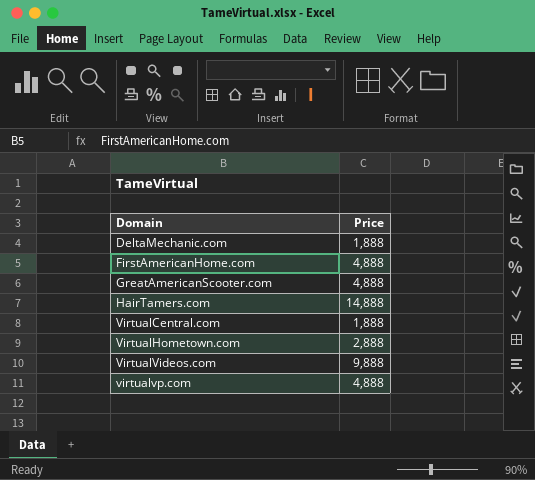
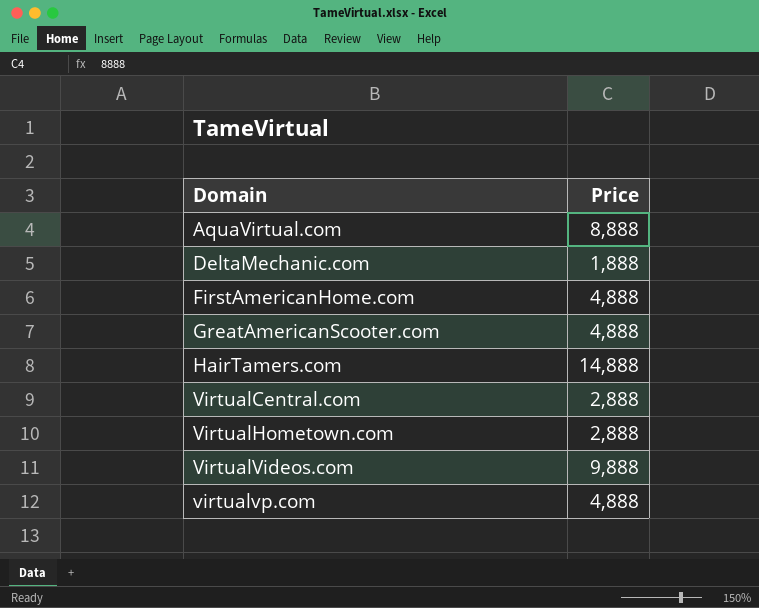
row AquaVirtual.com: none -> 8,888
VirtualCentral.com | Price: 1,888 -> 2,888

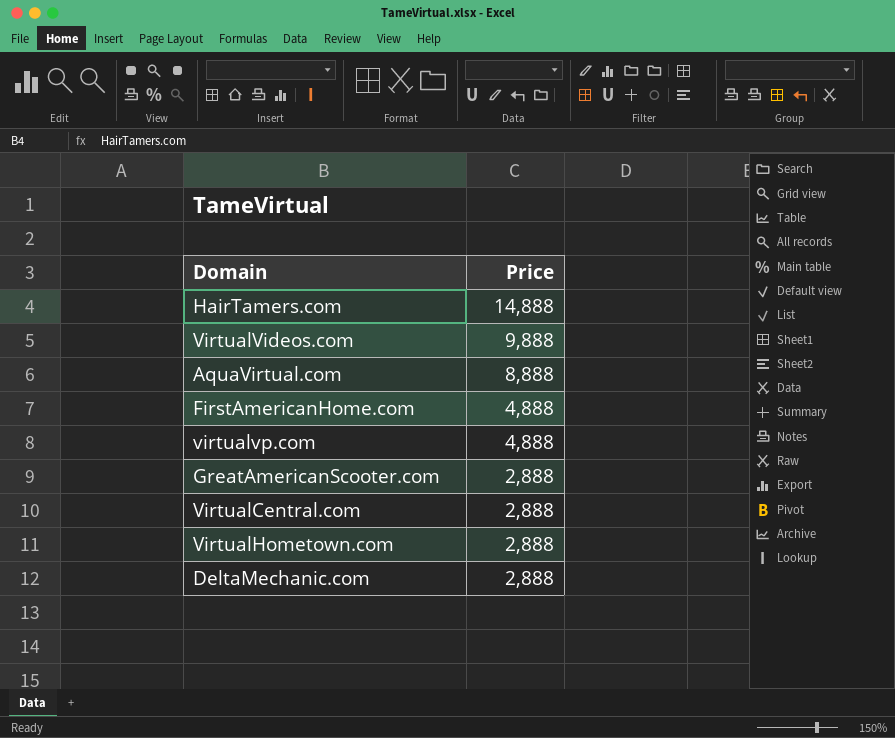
row order: Domain ascending -> Price descending
GreatAmericanScooter.com | Price: 4,888 -> 2,888
DeltaMechanic.com | Price: 1,888 -> 2,888

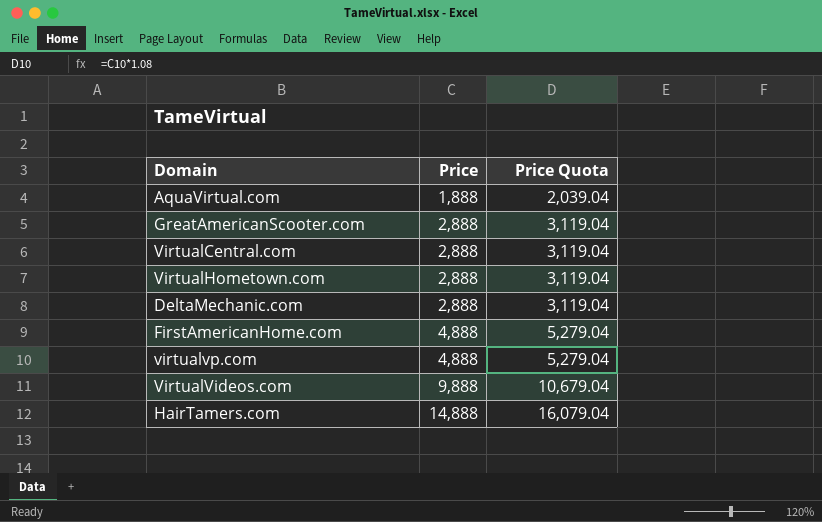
row order: Price descending -> Price ascending
column Price Quota | formula: none -> [Price] * 1.08
AquaVirtual.com | Price: 8,888 -> 1,888

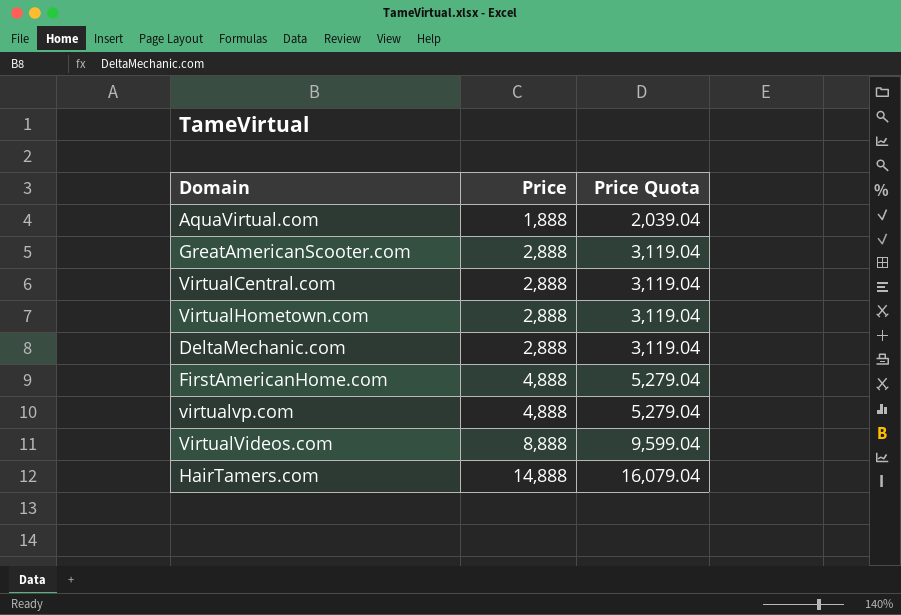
VirtualVideos.com | Price: 9,888 -> 8,888
VirtualVideos.com | Price Quota: 10,679.04 -> 9,599.04

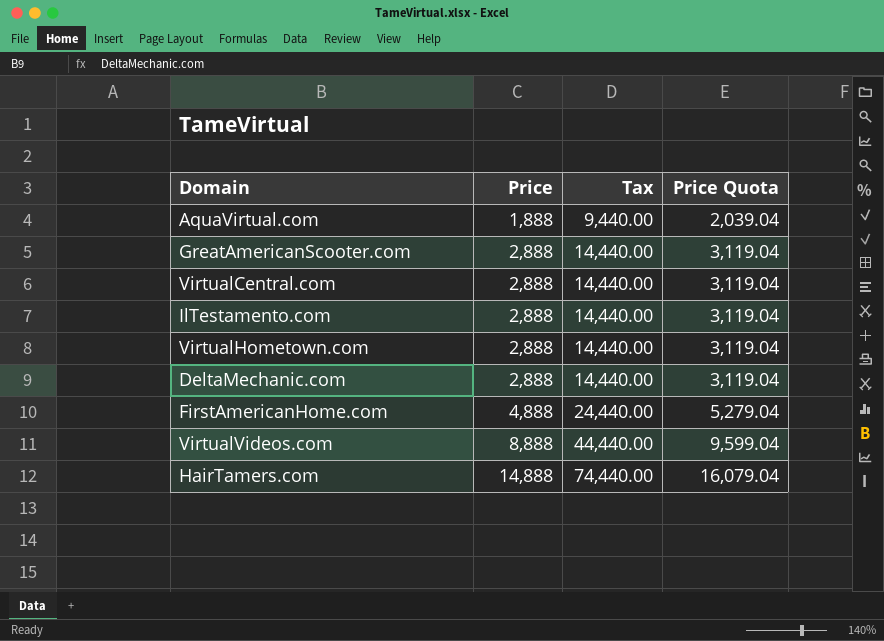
column Tax | formula: none -> [Price] * 5
row virtualvp.com: 4,888 | 5,279.04 -> none
row IlTestamento.com: none -> 2,888 | 14,440.00 | 3,119.04

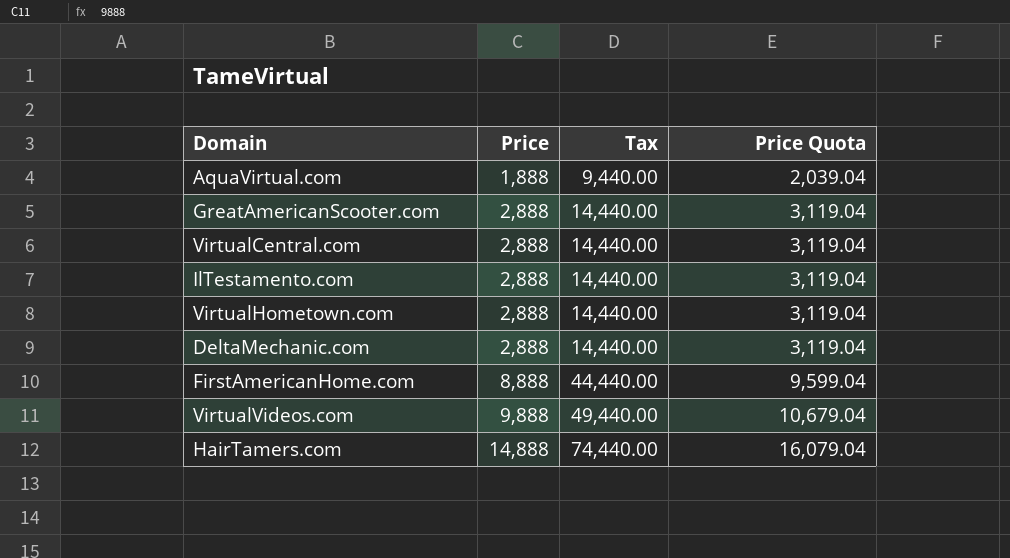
FirstAmericanHome.com | Price: 4,888 -> 8,888
FirstAmericanHome.com | Tax: 24,440.00 -> 44,440.00
FirstAmericanHome.com | Price Quota: 5,279.04 -> 9,599.04
VirtualVideos.com | Price: 8,888 -> 9,888
VirtualVideos.com | Tax: 44,440.00 -> 49,440.00
VirtualVideos.com | Price Quota: 9,599.04 -> 10,679.04

